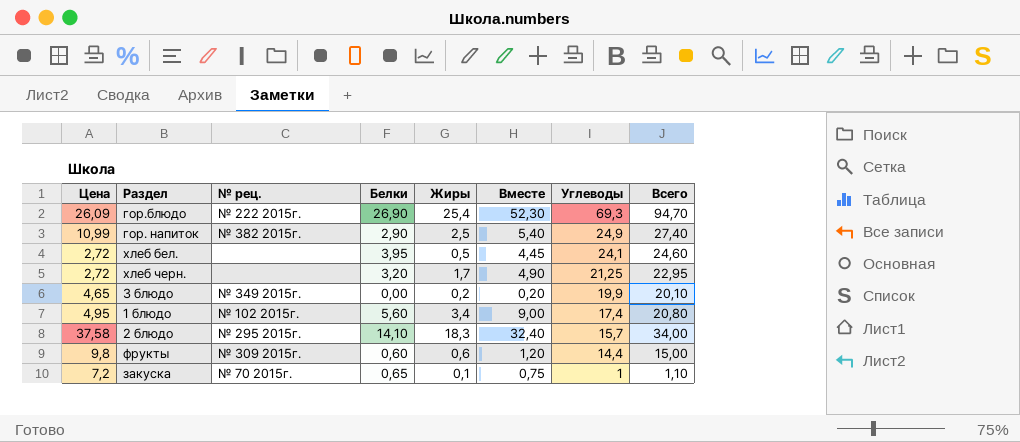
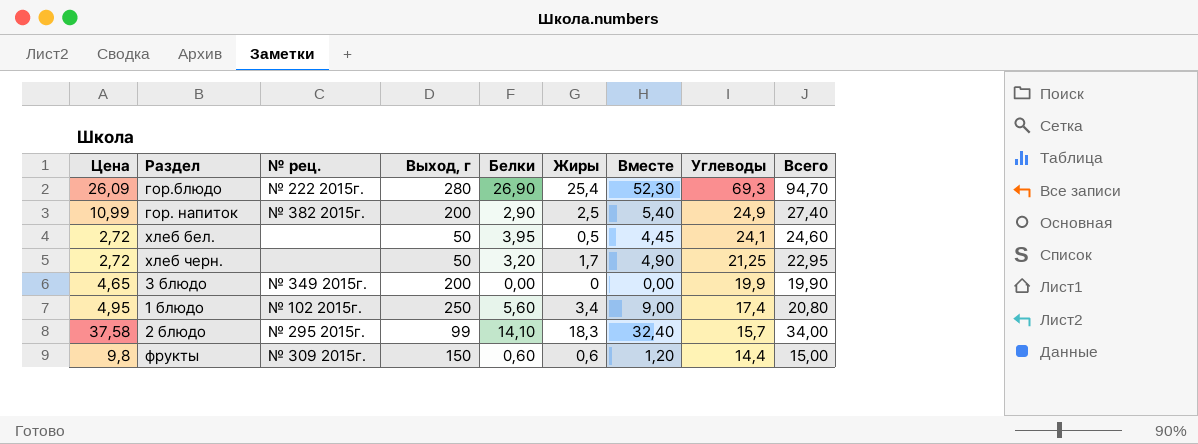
column Выход, г | position: none -> 4
row закуска: 7,2 | № 70 2015г. | 0,65 | 0,1 | 0,75 | 1 | 1,10 -> none
3 блюдо | Жиры: 0,2 -> 0
3 блюдо | Вместе: 0,20 -> 0,00
3 блюдо | Всего: 20,10 -> 19,90

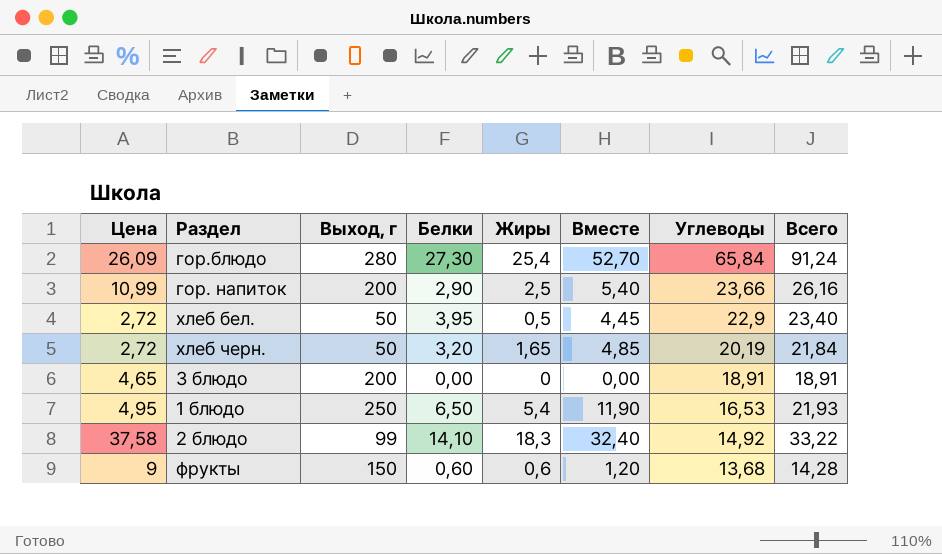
column № рец. | position: 3 -> none
гор.блюдо | Белки: 26,90 -> 27,30
гор.блюдо | Вместе: 52,30 -> 52,70
гор.блюдо | Углеводы: 69,3 -> 65,84
гор.блюдо | Всего: 94,70 -> 91,24
гор. напиток | Углеводы: 24,9 -> 23,66
гор. напиток | Всего: 27,40 -> 26,16
хлеб бел. | Углеводы: 24,1 -> 22,9
хлеб бел. | Всего: 24,60 -> 23,40
хлеб черн. | Жиры: 1,7 -> 1,65
хлеб черн. | Вместе: 4,90 -> 4,85
хлеб черн. | Углеводы: 21,25 -> 20,19
хлеб черн. | Всего: 22,95 -> 21,84
3 блюдо | Углеводы: 19,9 -> 18,91
3 блюдо | Всего: 19,90 -> 18,91
1 блюдо | Белки: 5,60 -> 6,50
1 блюдо | Жиры: 3,4 -> 5,4
1 блюдо | Вместе: 9,00 -> 11,90
1 блюдо | Углеводы: 17,4 -> 16,53
1 блюдо | Всего: 20,80 -> 21,93
2 блюдо | Углеводы: 15,7 -> 14,92
2 блюдо | Всего: 34,00 -> 33,22
фрукты | Цена: 9,8 -> 9
фрукты | Углеводы: 14,4 -> 13,68
фрукты | Всего: 15,00 -> 14,28

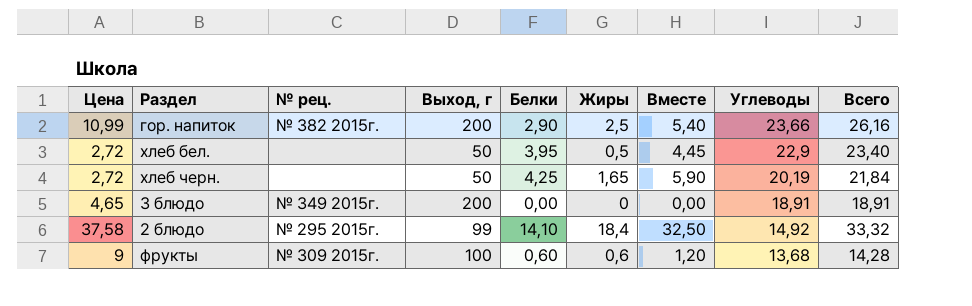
column № рец. | position: none -> 3
row гор.блюдо: 26,09 | 280 | 27,30 | 25,4 | 52,70 | 65,84 | 91,24 -> none
row 1 блюдо: 4,95 | 250 | 6,50 | 5,4 | 11,90 | 16,53 | 21,93 -> none
хлеб черн. | Белки: 3,20 -> 4,25
хлеб черн. | Вместе: 4,85 -> 5,90
2 блюдо | Жиры: 18,3 -> 18,4
2 блюдо | Вместе: 32,40 -> 32,50
2 блюдо | Всего: 33,22 -> 33,32
фрукты | Выход, г: 150 -> 100

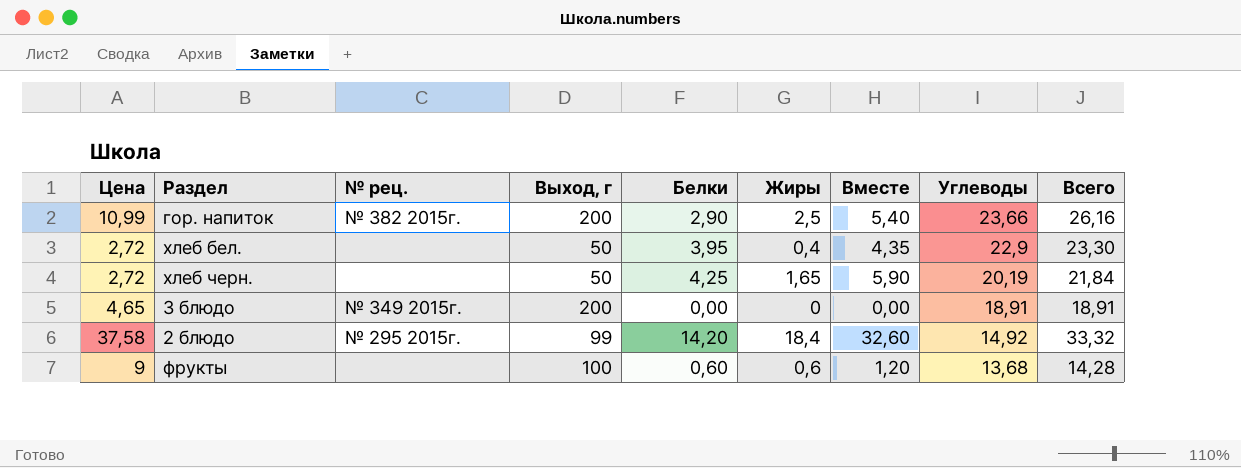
хлеб бел. | Жиры: 0,5 -> 0,4
хлеб бел. | Вместе: 4,45 -> 4,35
хлеб бел. | Всего: 23,40 -> 23,30
2 блюдо | Белки: 14,10 -> 14,20
2 блюдо | Вместе: 32,50 -> 32,60
фрукты | № рец.: № 309 2015г. -> none

